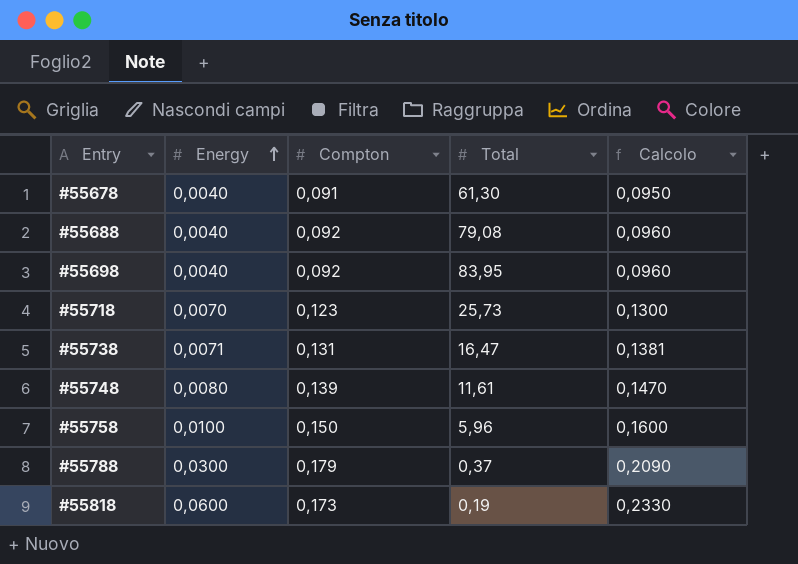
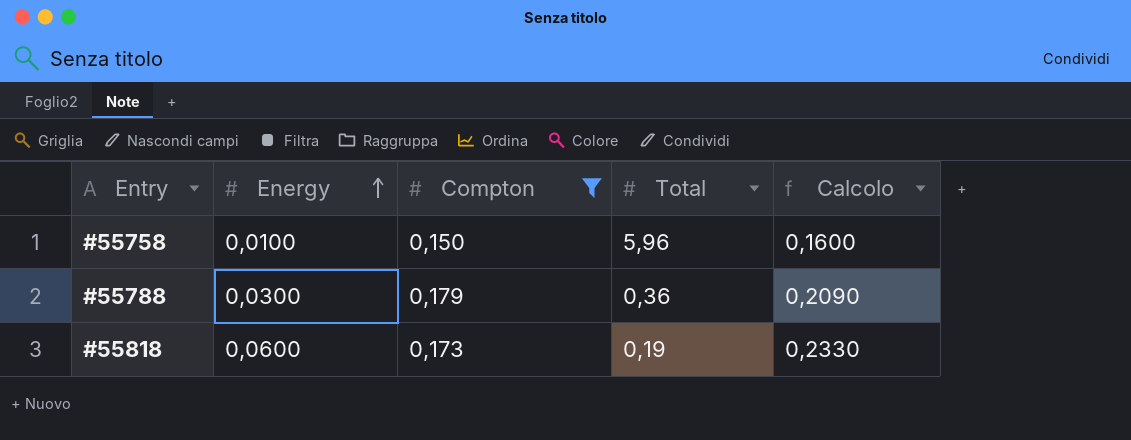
filter: none -> Compton >= 0,150
#55788 | Total: 0,37 -> 0,36

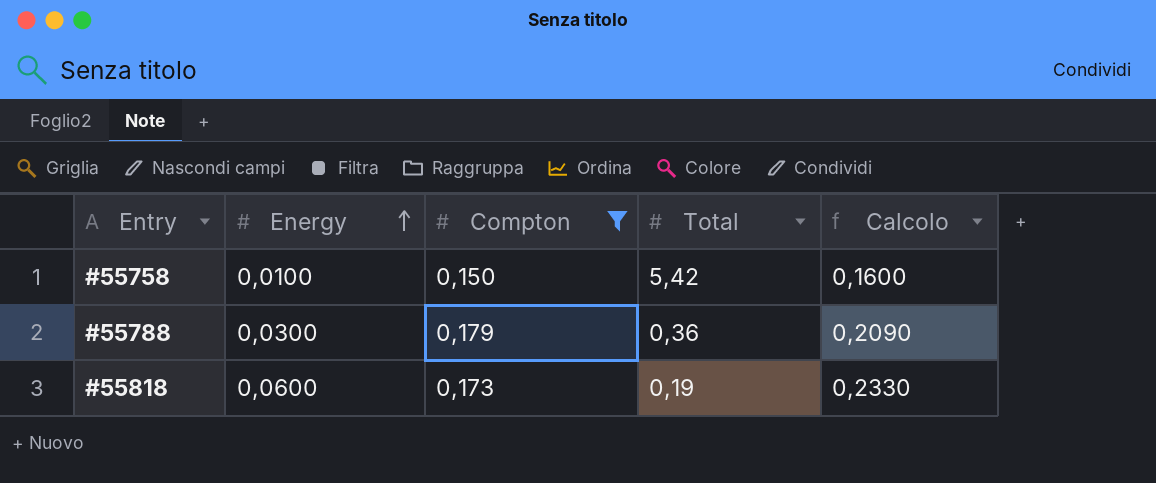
#55758 | Total: 5,96 -> 5,42

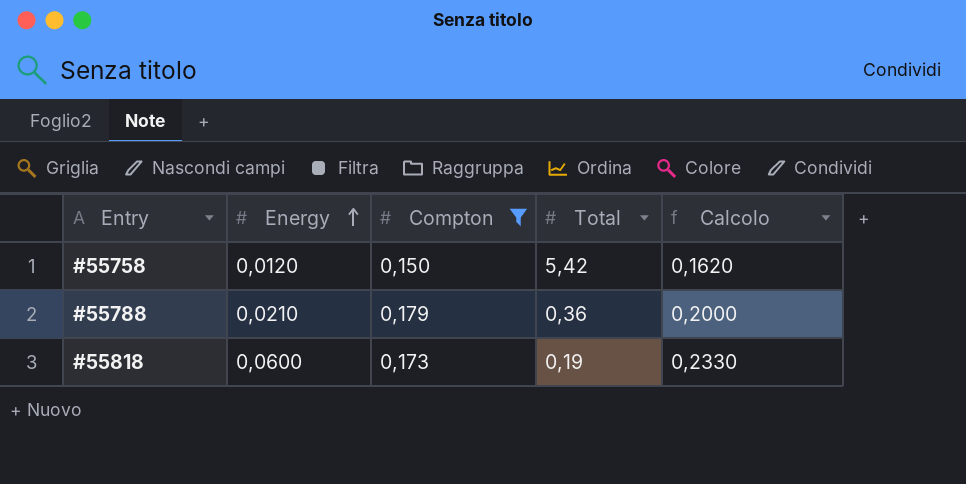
#55758 | Energy: 0,0100 -> 0,0120
#55758 | Calcolo: 0,1600 -> 0,1620
#55788 | Energy: 0,0300 -> 0,0210
#55788 | Calcolo: 0,2090 -> 0,2000

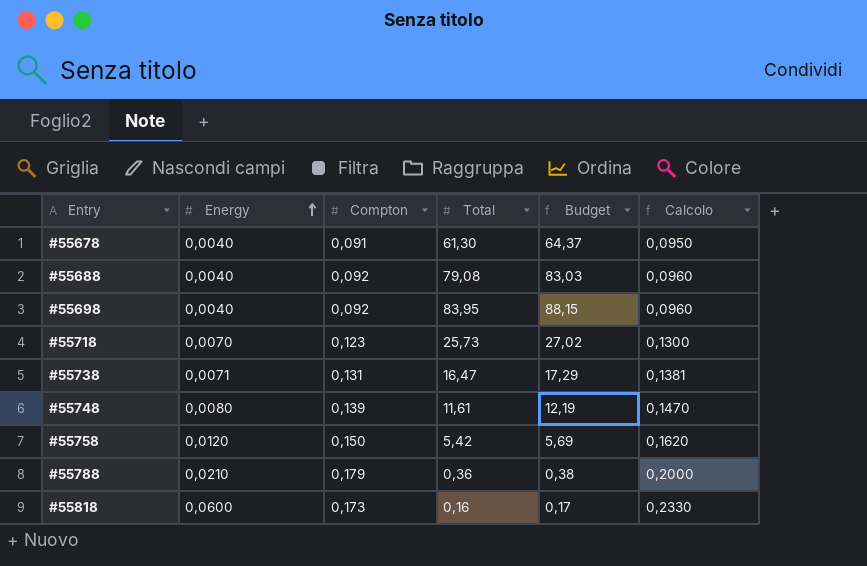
filter: Compton >= 0,150 -> none
column Budget | formula: none -> [Total] * 1,05
#55818 | Total: 0,19 -> 0,16

